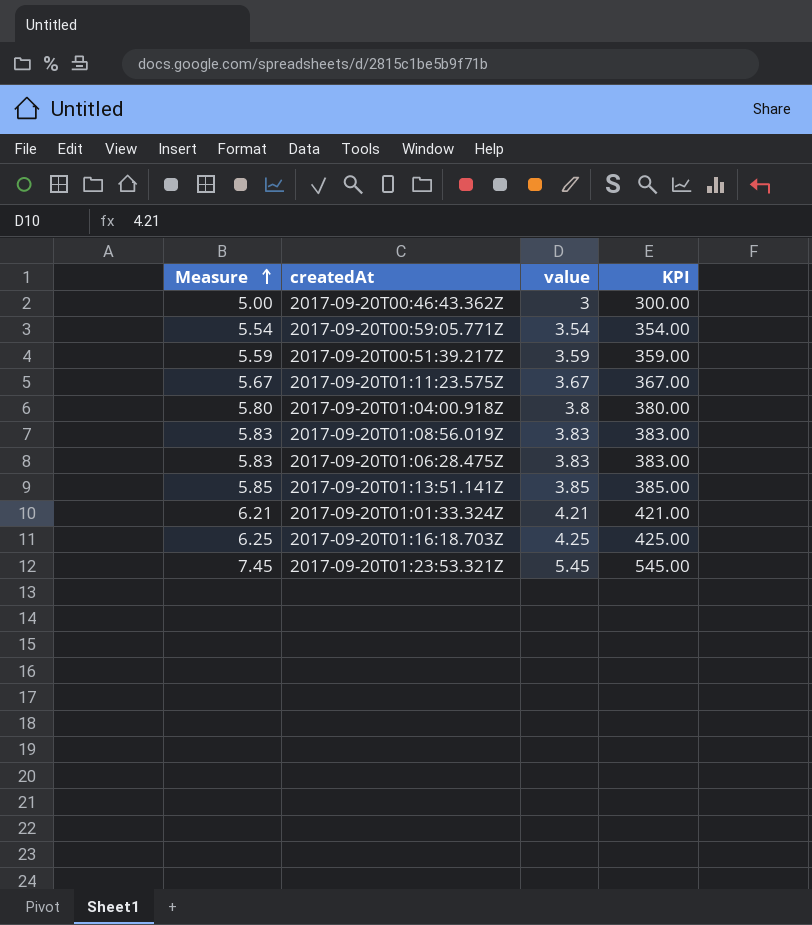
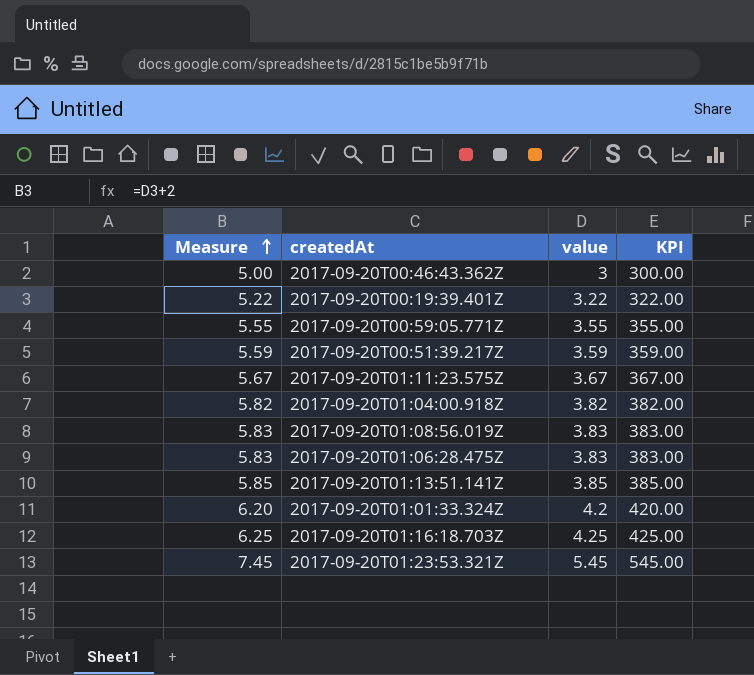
row 2017-09-20T00:19:39.401Z: none -> 5.22 | 3.22 | 322.00
2017-09-20T00:59:05.771Z | Measure: 5.54 -> 5.55
2017-09-20T00:59:05.771Z | value: 3.54 -> 3.55
2017-09-20T00:59:05.771Z | KPI: 354.00 -> 355.00
2017-09-20T01:04:00.918Z | Measure: 5.80 -> 5.82
2017-09-20T01:04:00.918Z | value: 3.8 -> 3.82
2017-09-20T01:04:00.918Z | KPI: 380.00 -> 382.00
2017-09-20T01:01:33.324Z | Measure: 6.21 -> 6.20
2017-09-20T01:01:33.324Z | value: 4.21 -> 4.2
2017-09-20T01:01:33.324Z | KPI: 421.00 -> 420.00

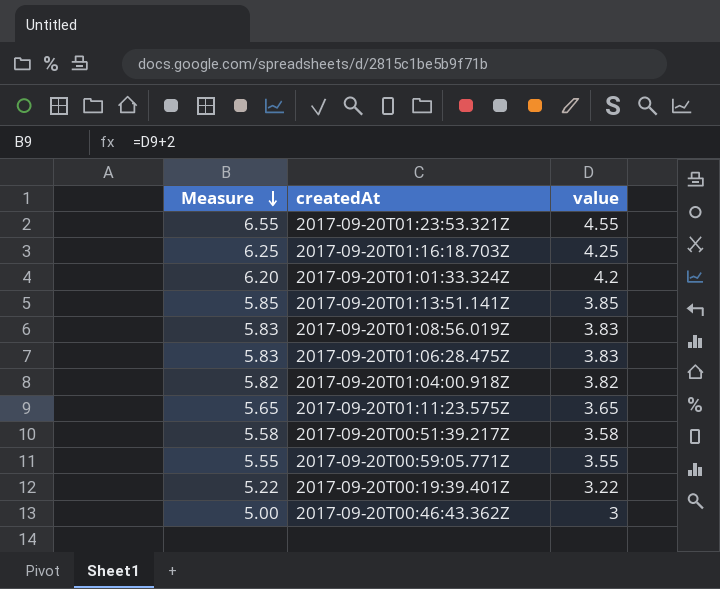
row order: Measure ascending -> Measure descending
column KPI | formula: [value] * 100 -> none
2017-09-20T01:23:53.321Z | Measure: 7.45 -> 6.55
2017-09-20T01:23:53.321Z | value: 5.45 -> 4.55
2017-09-20T01:11:23.575Z | Measure: 5.67 -> 5.65
2017-09-20T01:11:23.575Z | value: 3.67 -> 3.65
2017-09-20T00:51:39.217Z | Measure: 5.59 -> 5.58
2017-09-20T00:51:39.217Z | value: 3.59 -> 3.58

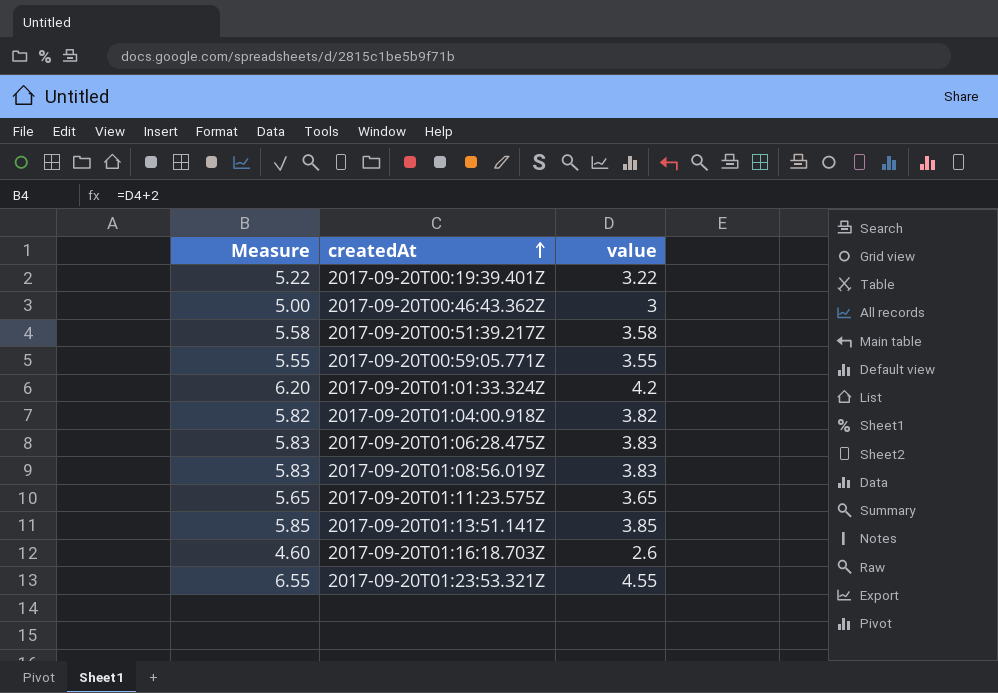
row order: Measure descending -> createdAt ascending
2017-09-20T01:16:18.703Z | Measure: 6.25 -> 4.60
2017-09-20T01:16:18.703Z | value: 4.25 -> 2.6

